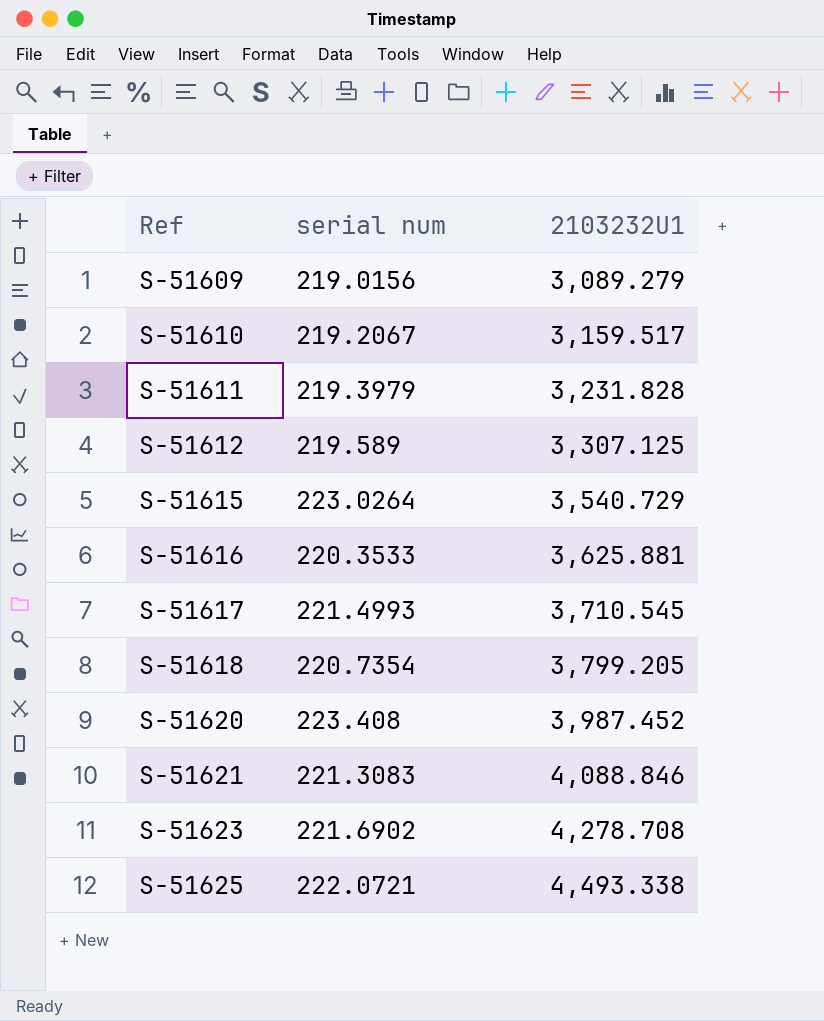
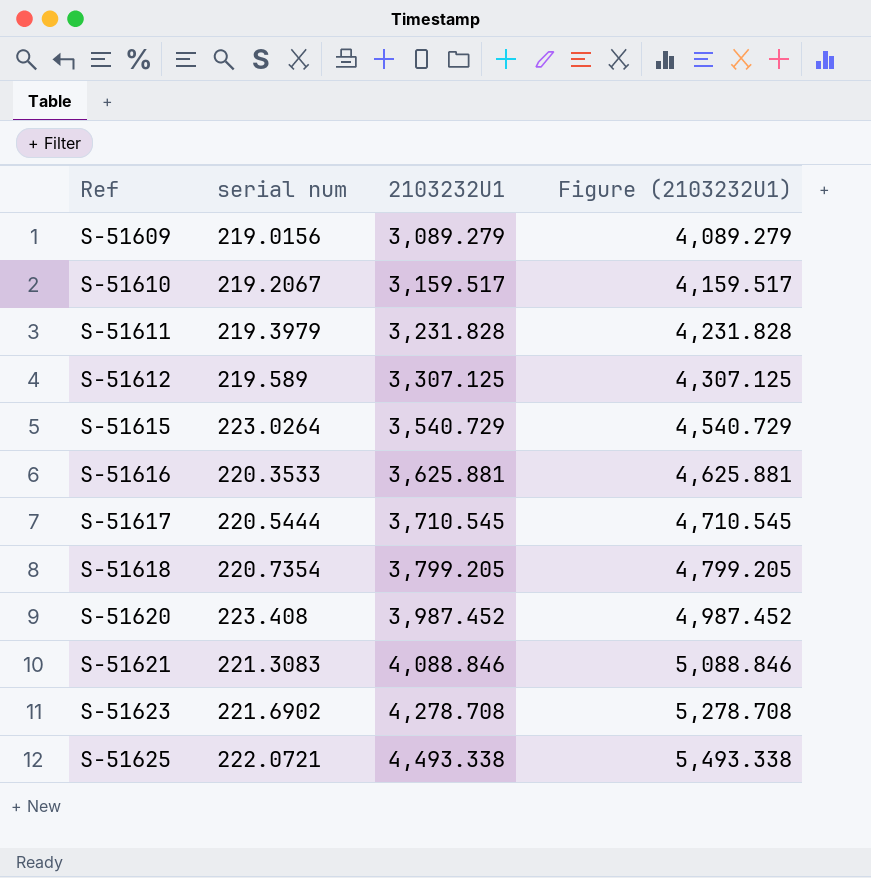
column Figure (2103232U1) | formula: none -> [2103232U1] + 1000
S-51617 | serial num: 221.4993 -> 220.5444

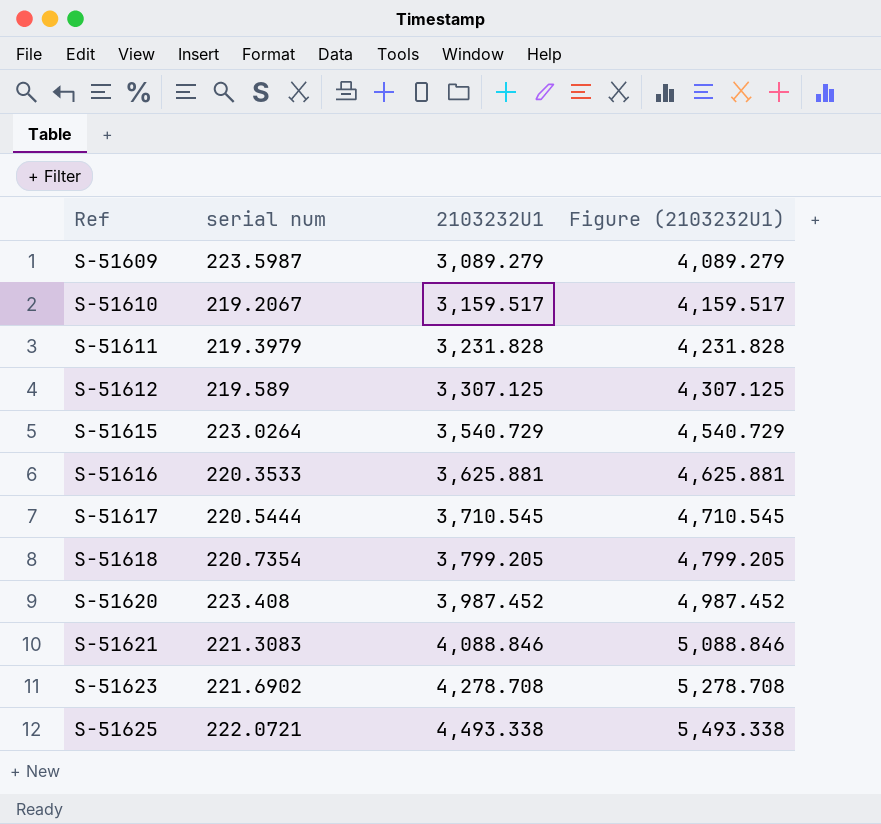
S-51609 | serial num: 219.0156 -> 223.5987

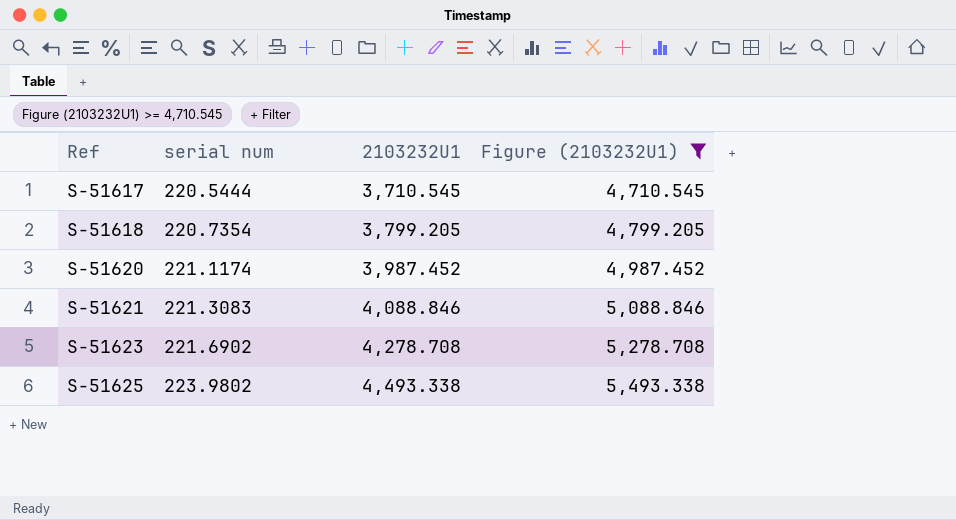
filter: none -> Figure (2103232U1) >= 4,710.545
S-51620 | serial num: 223.408 -> 221.1174
S-51625 | serial num: 222.0721 -> 223.9802

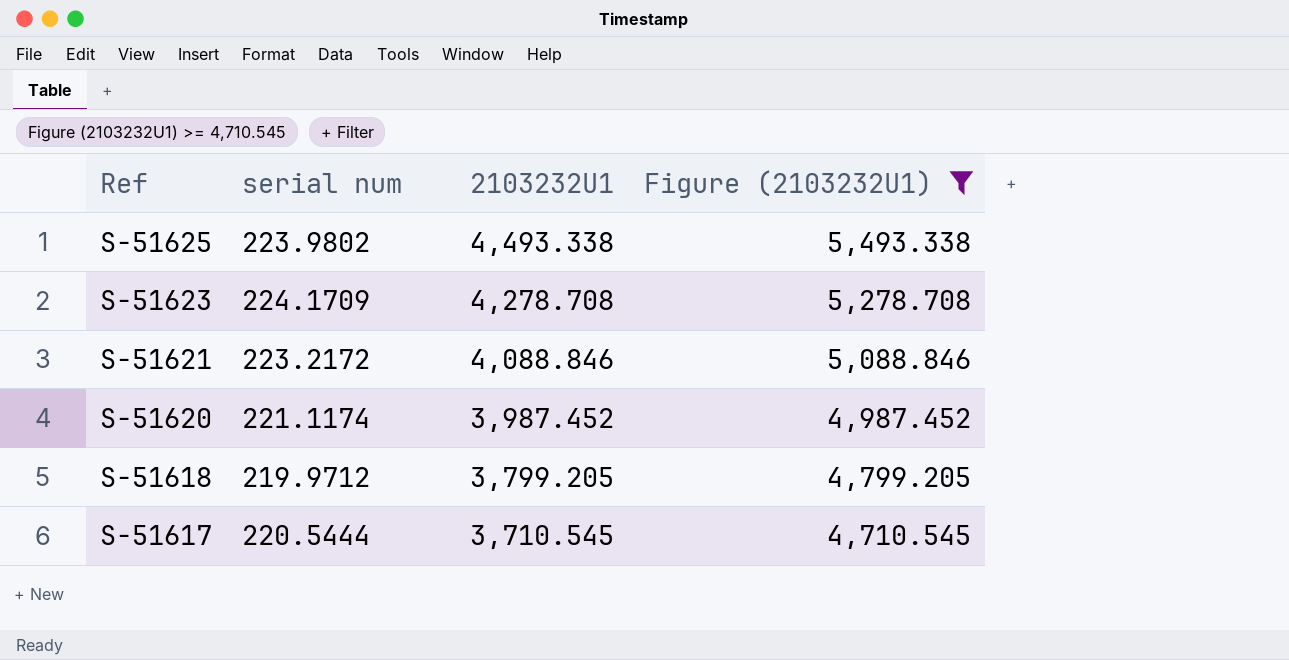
row order: Ref ascending -> Ref descending
S-51623 | serial num: 221.6902 -> 224.1709
S-51621 | serial num: 221.3083 -> 223.2172
S-51618 | serial num: 220.7354 -> 219.9712

